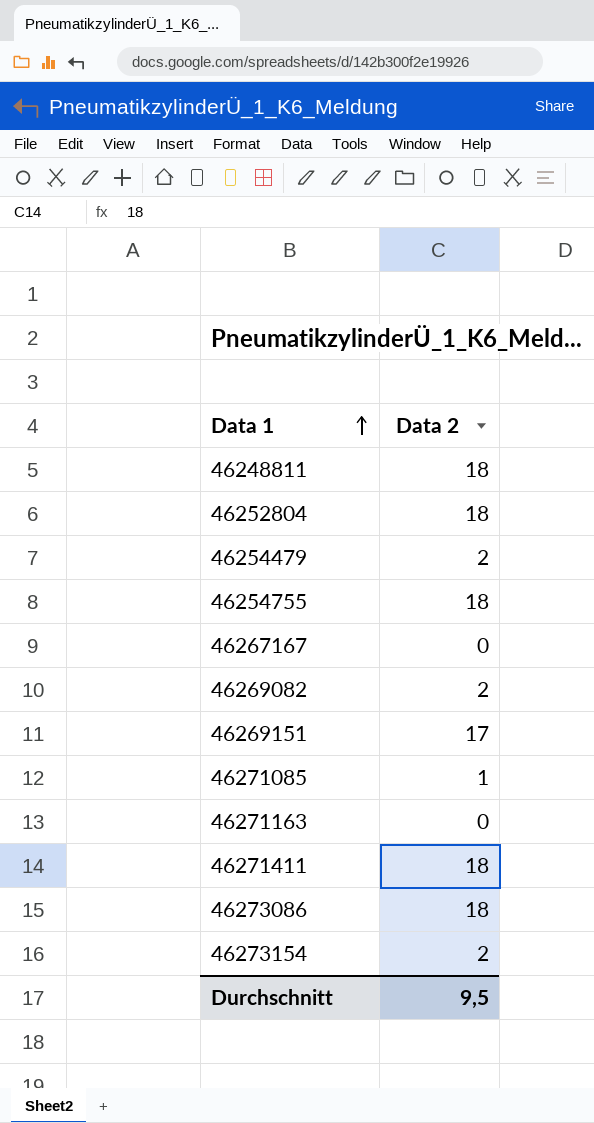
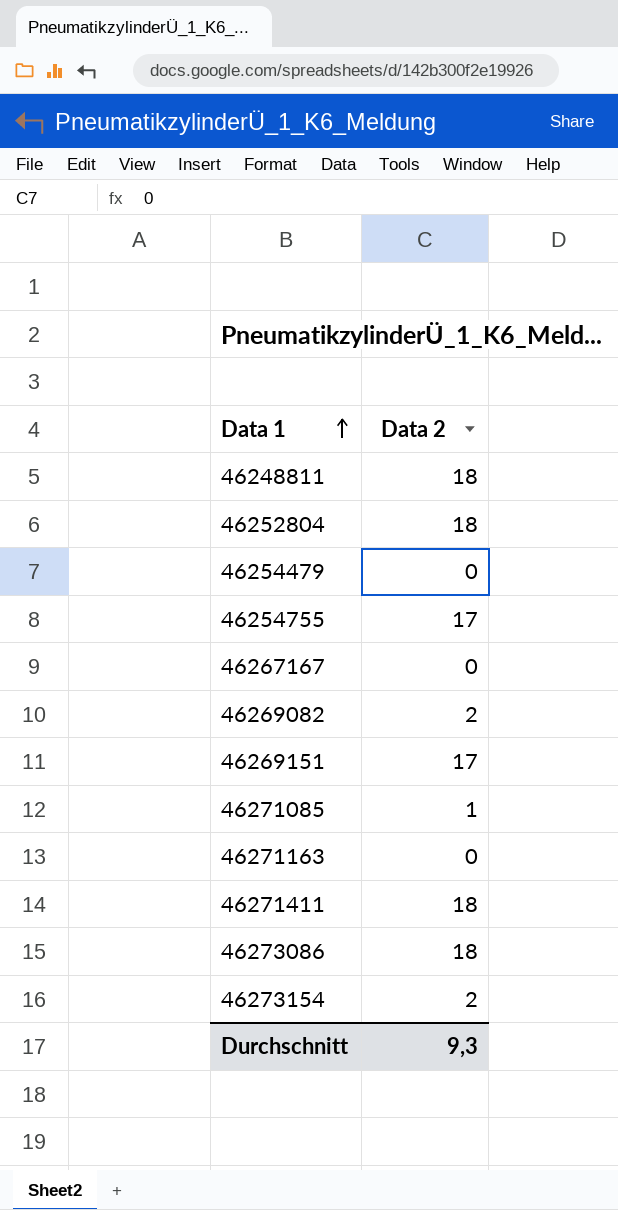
46254479 | Data 2: 2 -> 0
46254755 | Data 2: 18 -> 17
Durchschnitt | Data 2: 9,5 -> 9,3

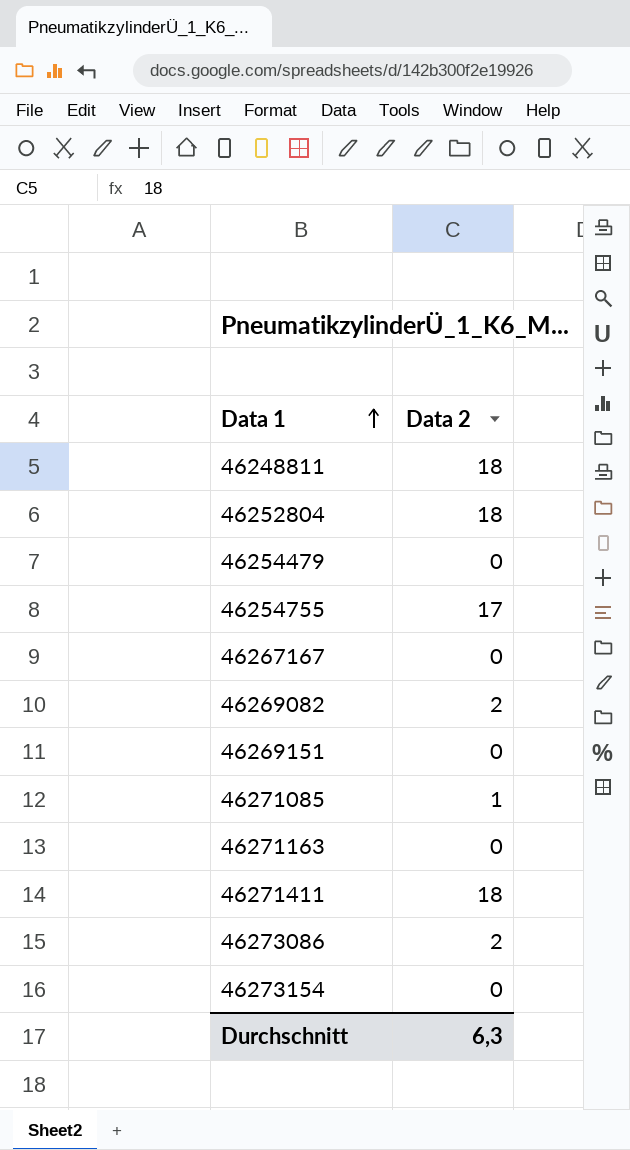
46269151 | Data 2: 17 -> 0
46273086 | Data 2: 18 -> 2
46273154 | Data 2: 2 -> 0
Durchschnitt | Data 2: 9,3 -> 6,3

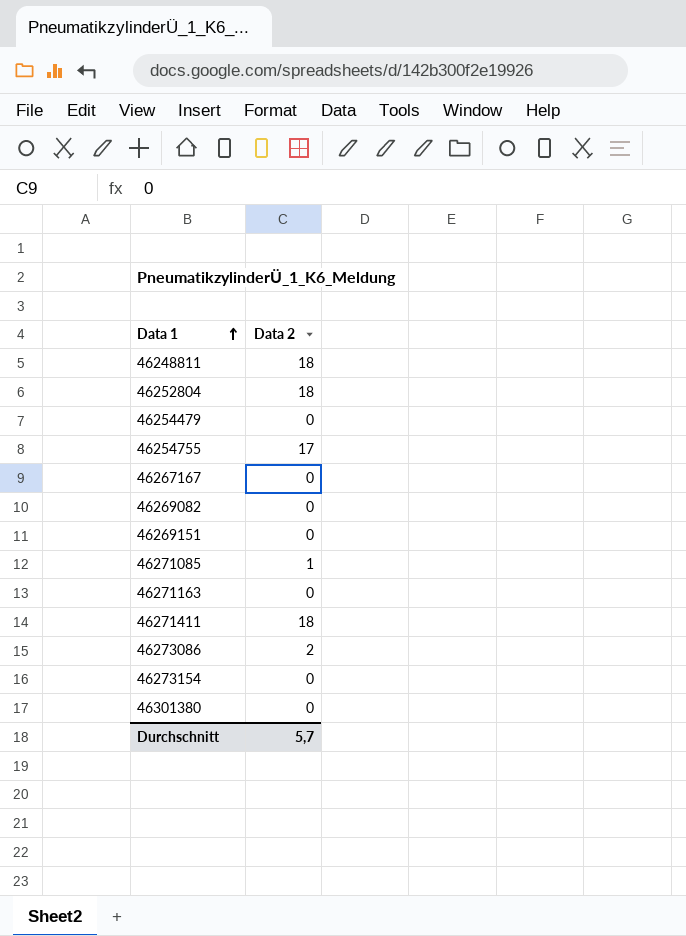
46269082 | Data 2: 2 -> 0
row 46301380: none -> 0
Durchschnitt | Data 2: 6,3 -> 5,7

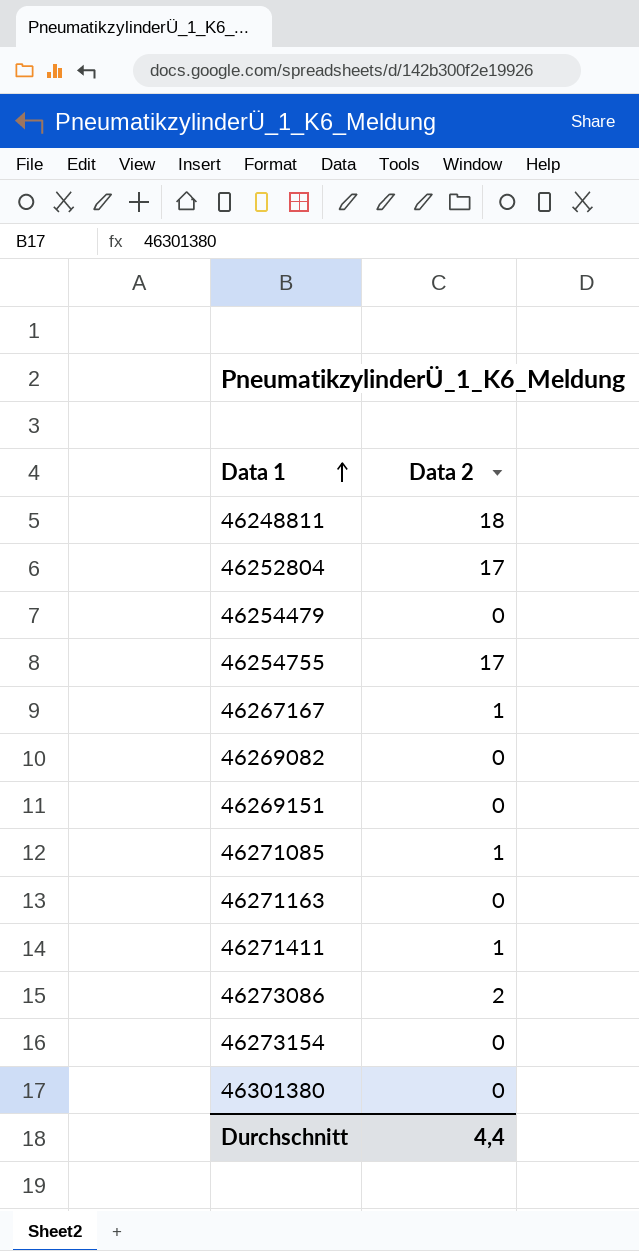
46252804 | Data 2: 18 -> 17
46267167 | Data 2: 0 -> 1
46271411 | Data 2: 18 -> 1
Durchschnitt | Data 2: 5,7 -> 4,4

